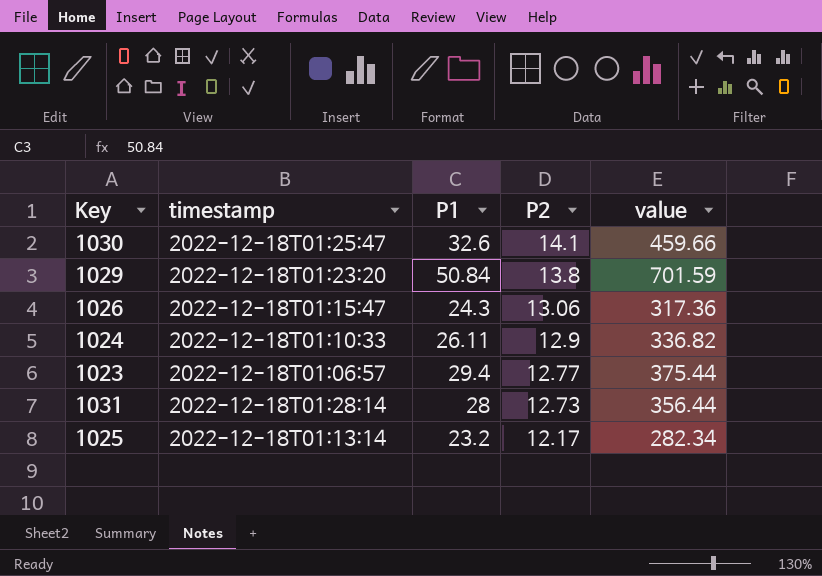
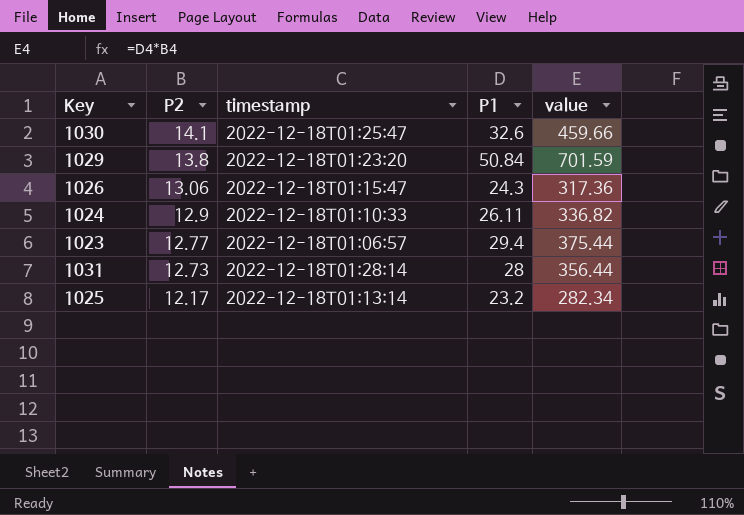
column P2 | position: 4 -> 2

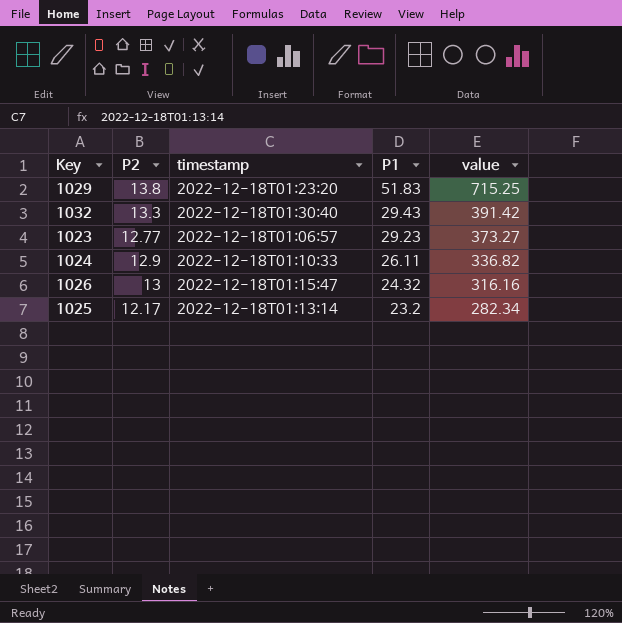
row order: P2 descending -> P1 descending
row 1030: 14.1 | 2022-12-18T01:25:47 | 32.6 | 459.66 -> none
row 1031: 12.73 | 2022-12-18T01:28:14 | 28 | 356.44 -> none
1029 | P1: 50.84 -> 51.83
1029 | value: 701.59 -> 715.25
row 1032: none -> 13.3 | 2022-12-18T01:30:40 | 29.43 | 391.42
1023 | P1: 29.4 -> 29.23
1023 | value: 375.44 -> 373.27
1026 | P2: 13.06 -> 13
1026 | P1: 24.3 -> 24.32
1026 | value: 317.36 -> 316.16

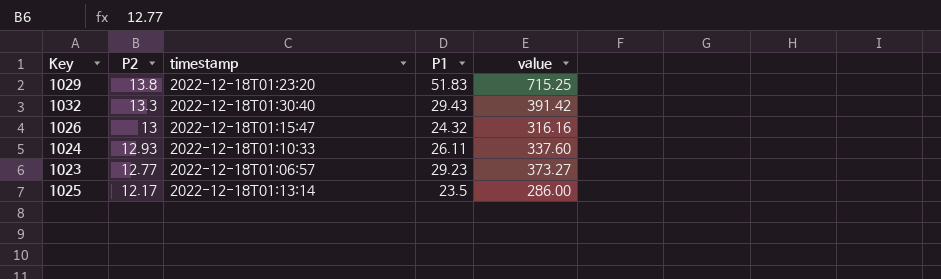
row order: P1 descending -> P2 descending
1024 | P2: 12.9 -> 12.93
1024 | value: 336.82 -> 337.60
1025 | P1: 23.2 -> 23.5
1025 | value: 282.34 -> 286.00

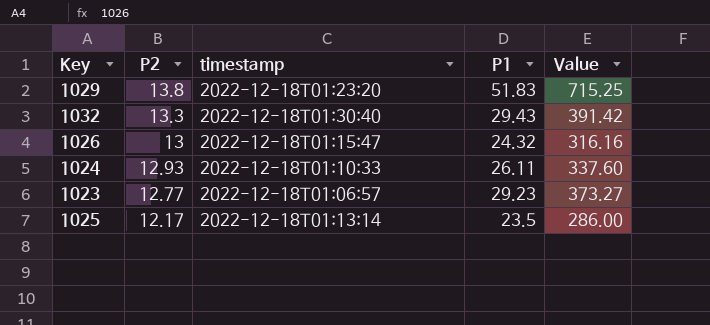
column name: value -> Value

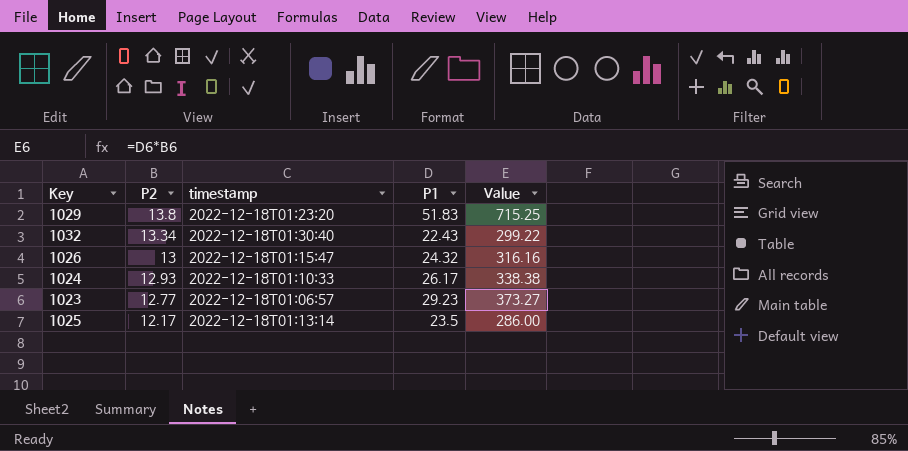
1032 | P2: 13.3 -> 13.34
1032 | P1: 29.43 -> 22.43
1032 | Value: 391.42 -> 299.22
1024 | P1: 26.11 -> 26.17
1024 | Value: 337.60 -> 338.38

